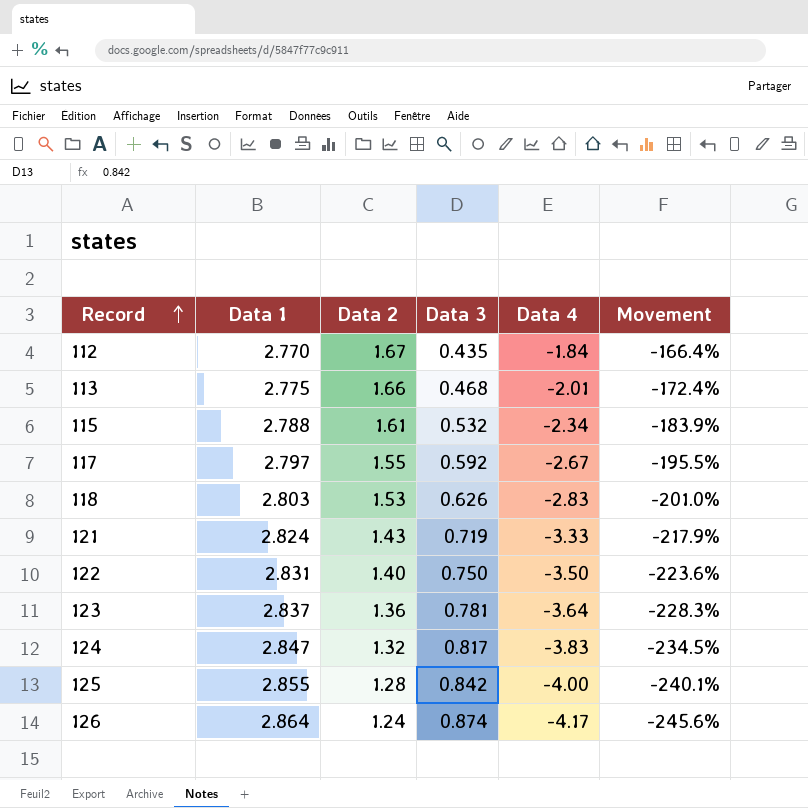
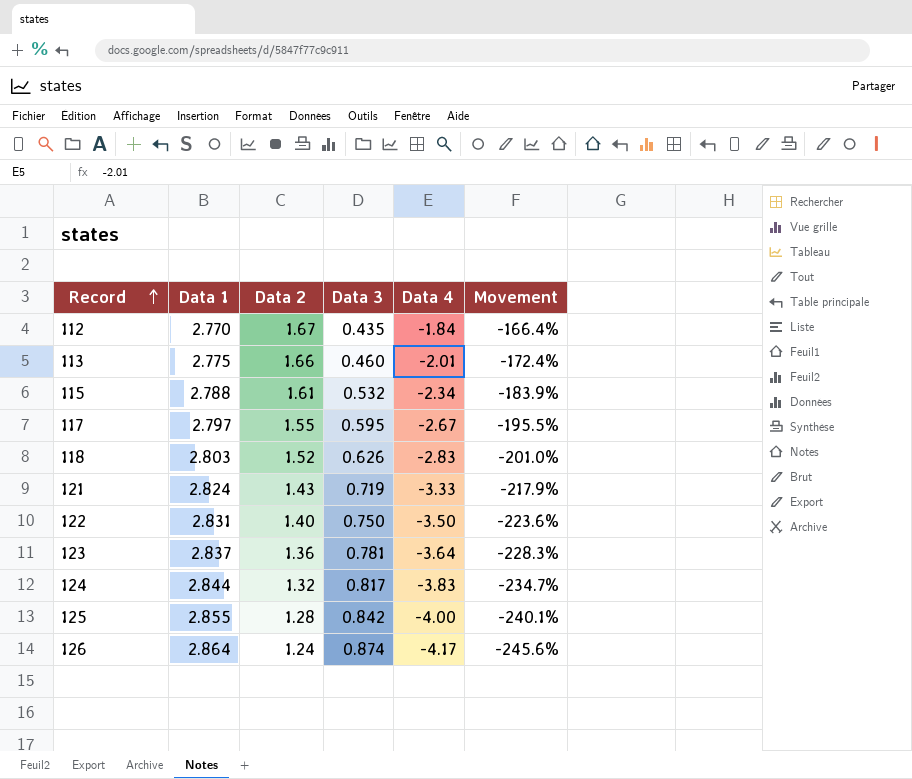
113 | Data 3: 0.468 -> 0.460
117 | Data 3: 0.592 -> 0.595
118 | Data 2: 1.53 -> 1.52
124 | Data 1: 2.847 -> 2.844
124 | Movement: -234.5% -> -234.7%

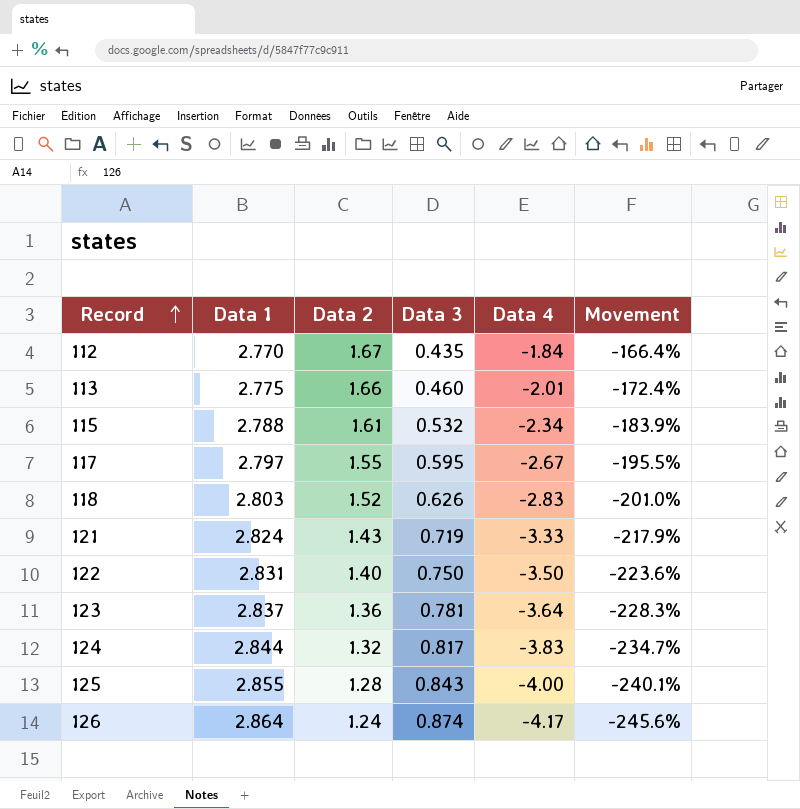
125 | Data 3: 0.842 -> 0.843

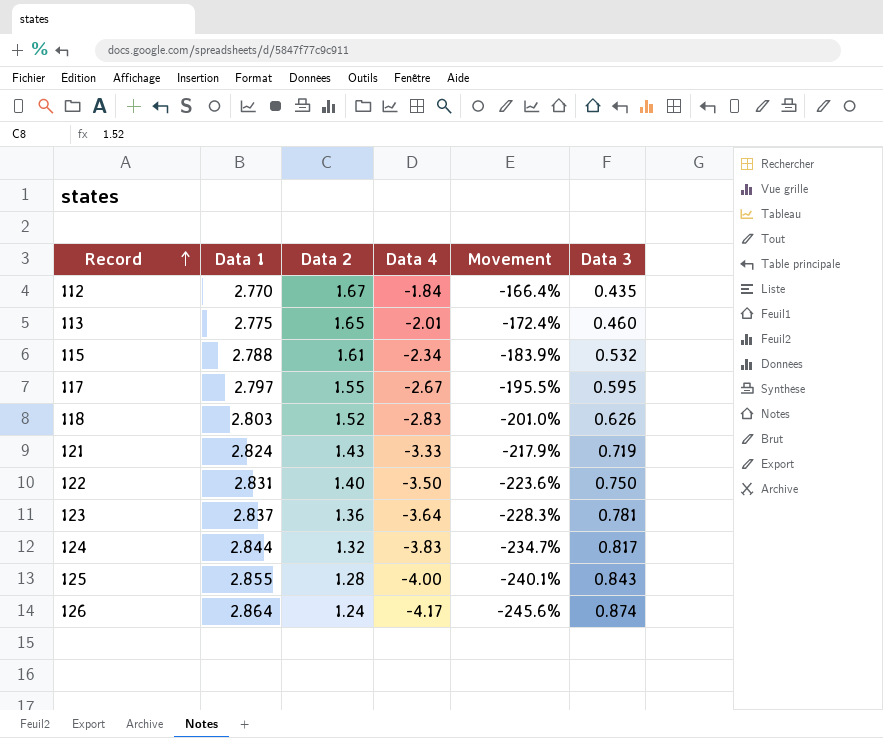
column Data 3 | position: 4 -> 6
113 | Data 2: 1.66 -> 1.65

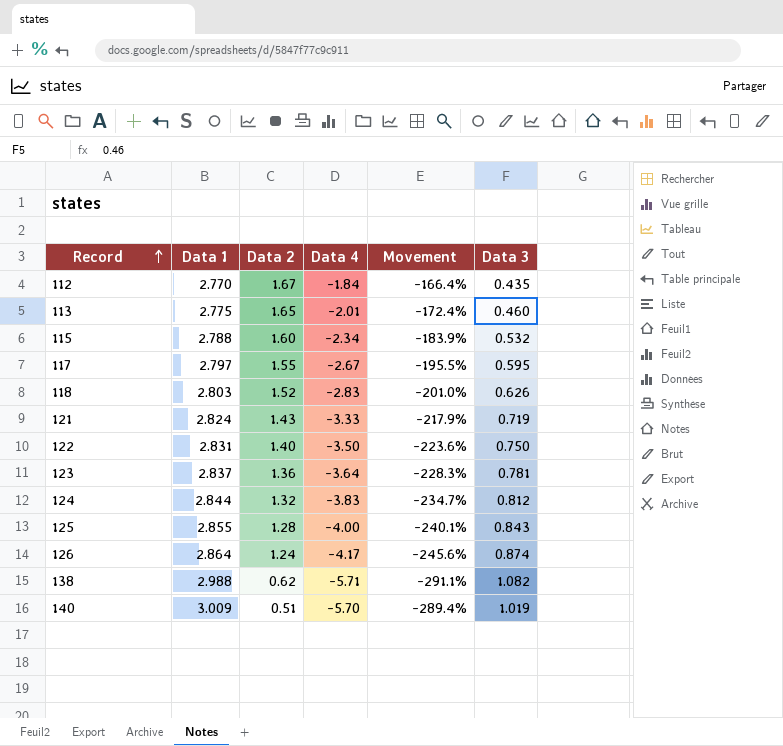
115 | Data 2: 1.61 -> 1.60
124 | Data 3: 0.817 -> 0.812
row 138: none -> 2.988 | 0.62 | -5.71 | -291.1% | 1.082
row 140: none -> 3.009 | 0.51 | -5.70 | -289.4% | 1.019

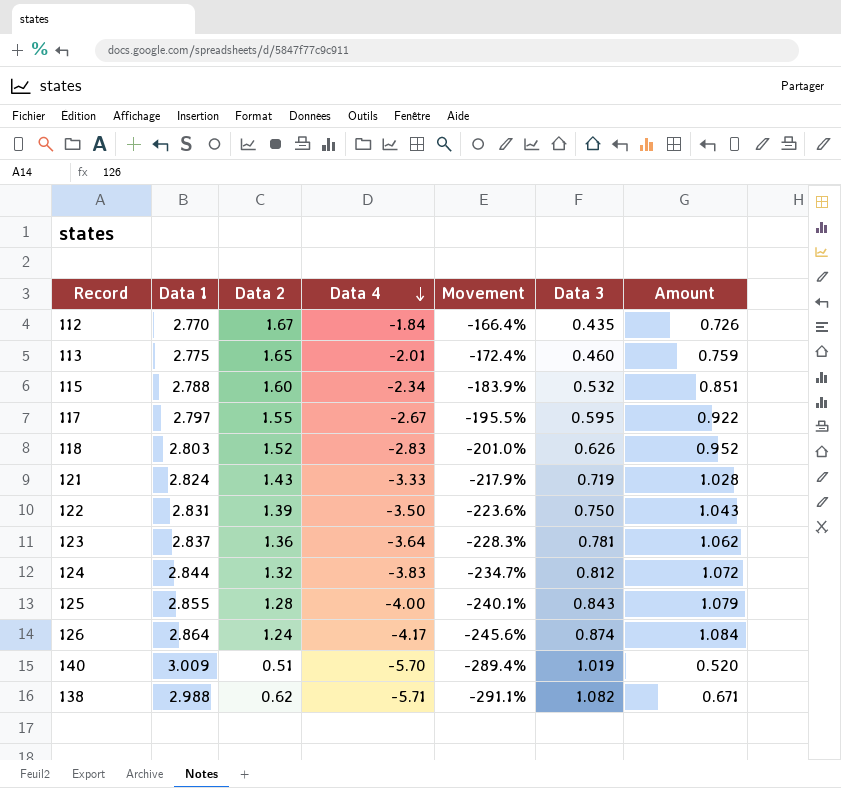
row order: Record ascending -> Data 4 descending
column Amount | formula: none -> [Data 2] * [Data 3]
122 | Data 2: 1.40 -> 1.39

